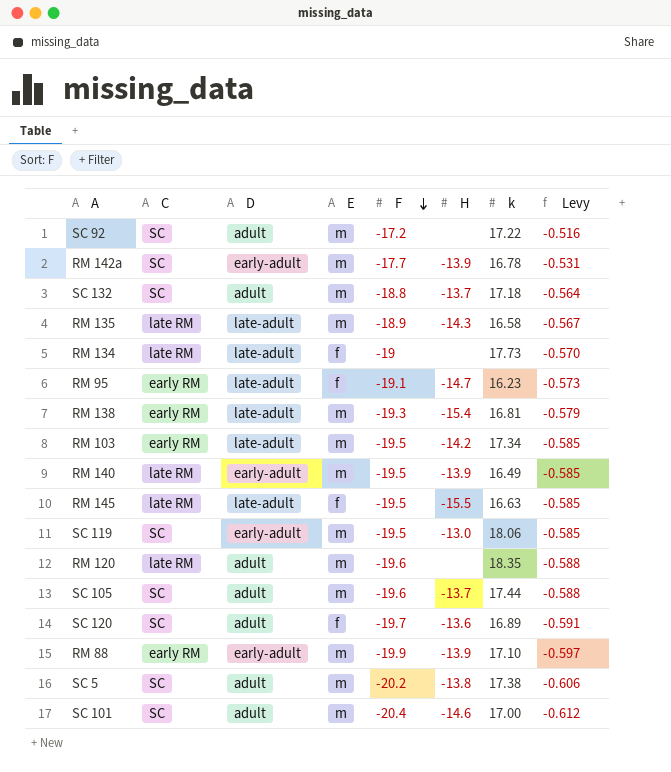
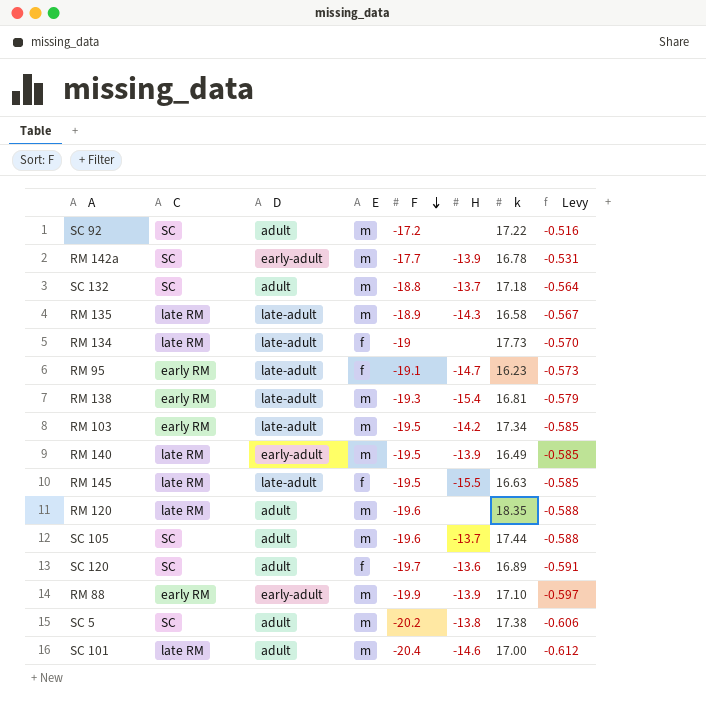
row SC 119: SC | early-adult | m | -19.5 | -13.0 | 18.06 | -0.585 -> none
SC 101 | C: SC -> late RM

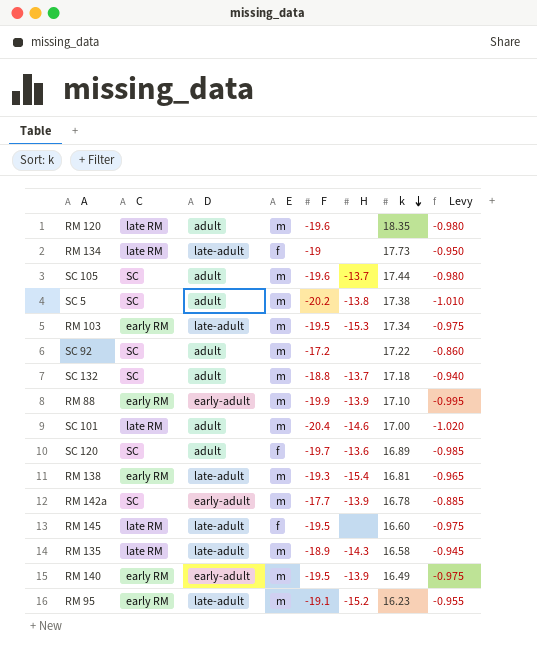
row order: F descending -> k descending
column Levy | formula: [F] * 0.03 -> [F] * 0.05
RM 103 | H: -14.2 -> -15.3
RM 145 | H: -15.5 -> none
RM 145 | k: 16.63 -> 16.60
RM 140 | C: late RM -> early RM
RM 95 | E: f -> m
RM 95 | H: -14.7 -> -15.2

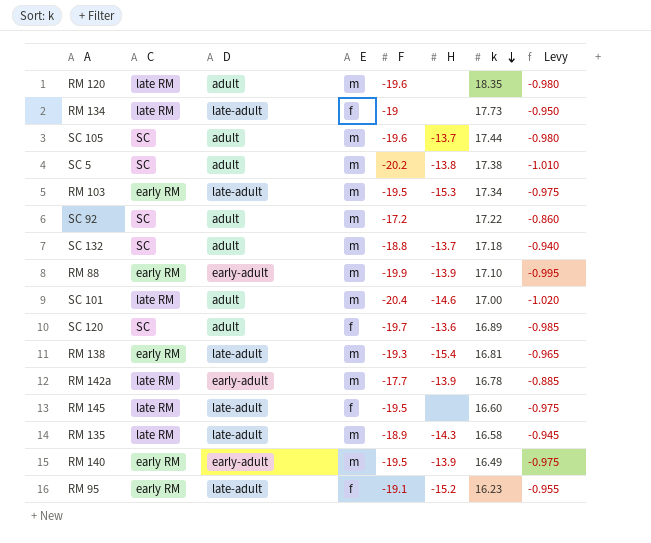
RM 142a | C: SC -> late RM
RM 95 | E: m -> f

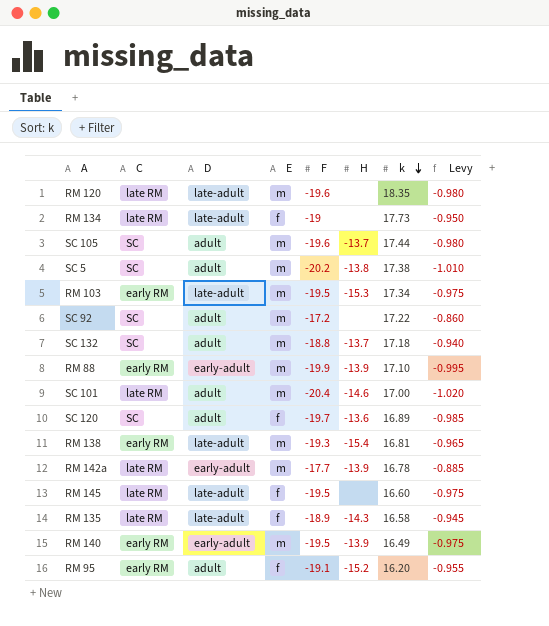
RM 120 | D: adult -> late-adult
RM 135 | E: m -> f
RM 95 | D: late-adult -> adult
RM 95 | k: 16.23 -> 16.20

